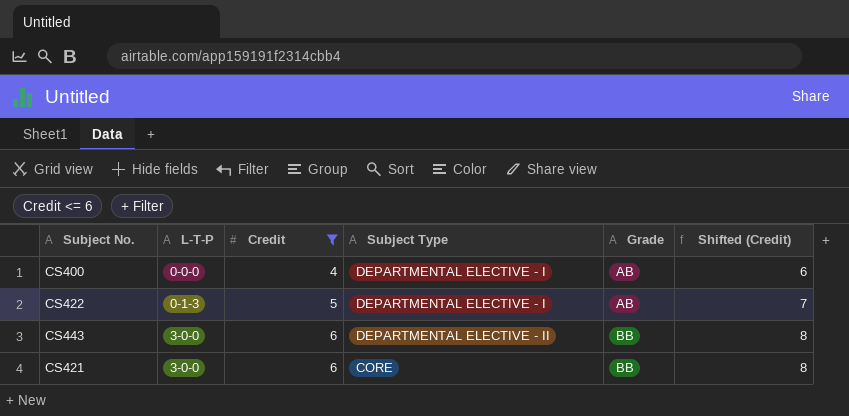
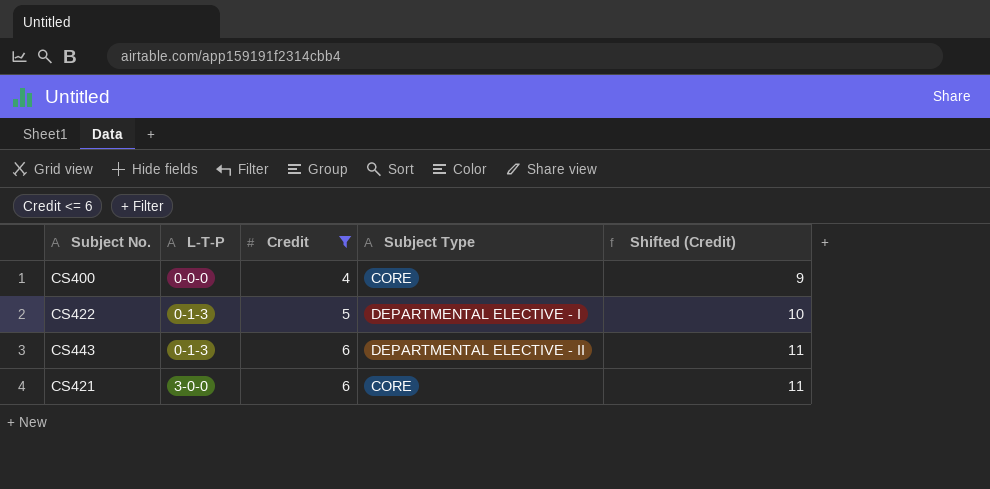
column Grade | position: 5 -> none
column Shifted (Credit) | formula: [Credit] + 2 -> [Credit] + 5
CS400 | Subject Type: DEPARTMENTAL ELECTIVE - I -> CORE
CS443 | L-T-P: 3-0-0 -> 0-1-3

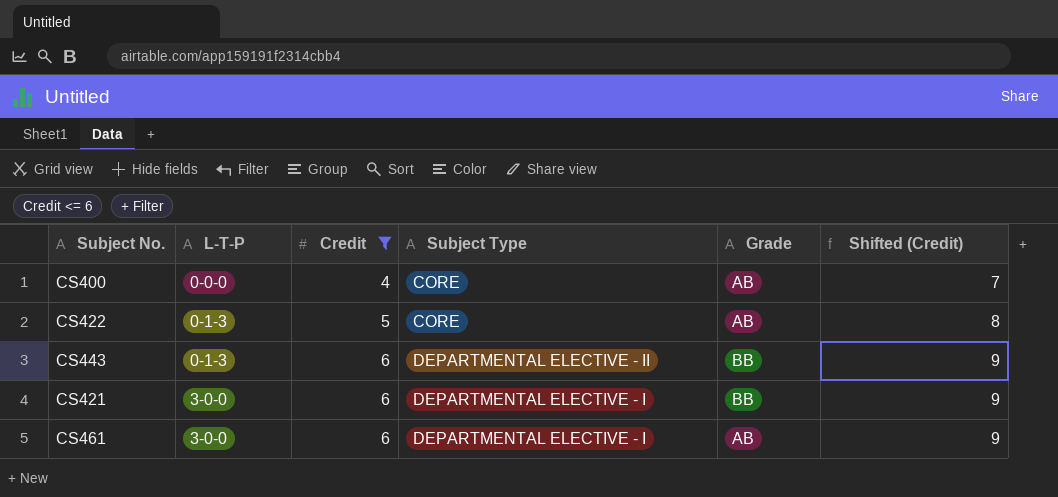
column Grade | position: none -> 5
column Shifted (Credit) | formula: [Credit] + 5 -> [Credit] + 3
CS422 | Subject Type: DEPARTMENTAL ELECTIVE - I -> CORE
CS421 | Subject Type: CORE -> DEPARTMENTAL ELECTIVE - I
row CS461: none -> 3-0-0 | 6 | DEPARTMENTAL ELECTIVE - I | AB | 9

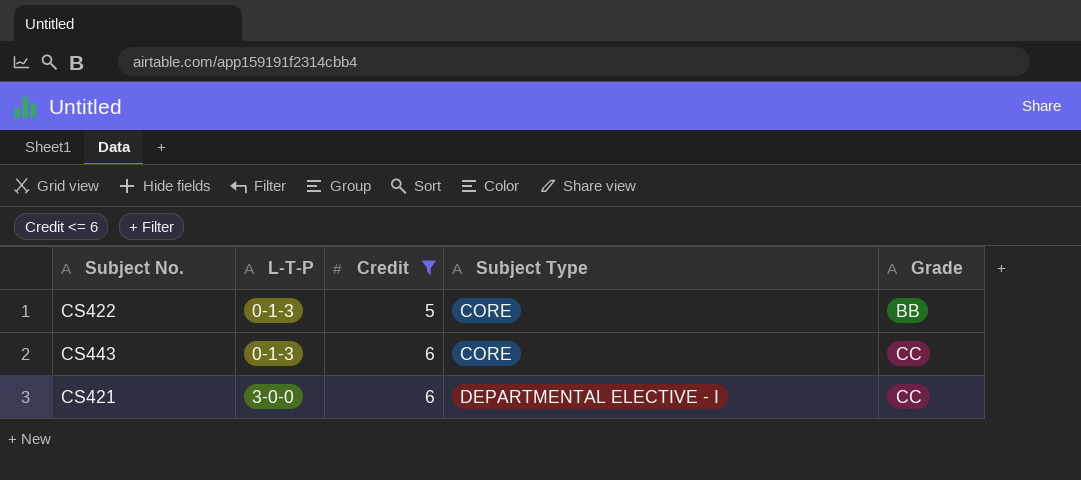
column Shifted (Credit) | formula: [Credit] + 3 -> none
row CS400: 0-0-0 | 4 | CORE | AB | 7 -> none
row CS461: 3-0-0 | 6 | DEPARTMENTAL ELECTIVE - I | AB | 9 -> none
CS422 | Grade: AB -> BB
CS443 | Subject Type: DEPARTMENTAL ELECTIVE - II -> CORE
CS443 | Grade: BB -> CC
CS421 | Grade: BB -> CC

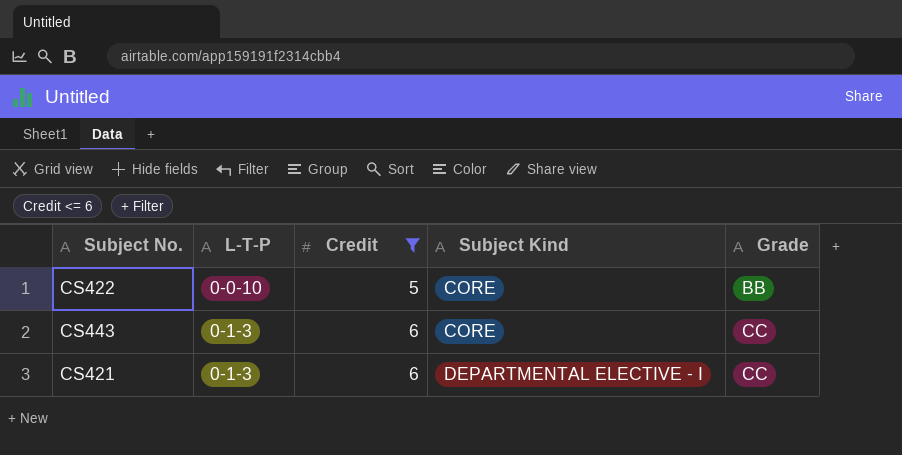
column name: Subject Type -> Subject Kind
CS422 | L-T-P: 0-1-3 -> 0-0-10
CS421 | L-T-P: 3-0-0 -> 0-1-3

